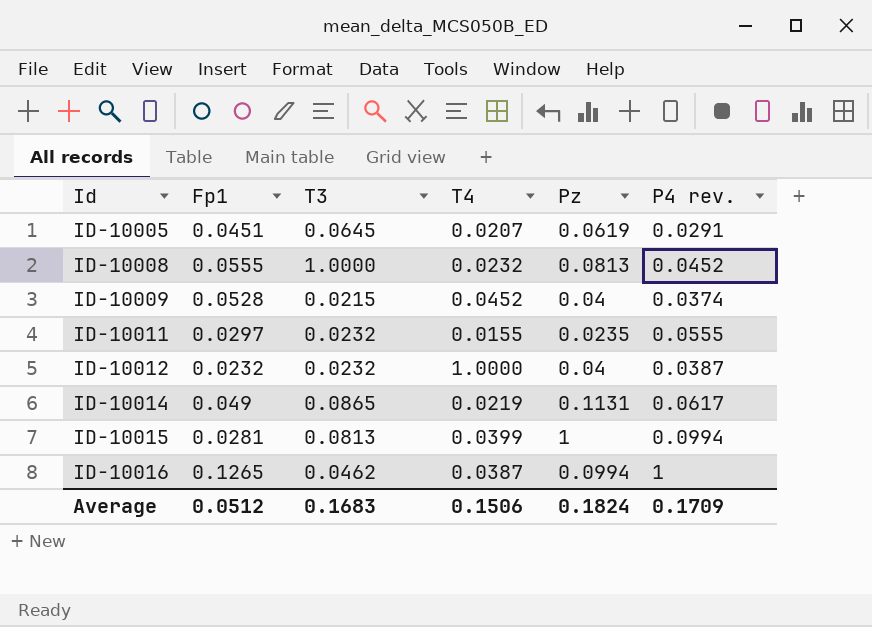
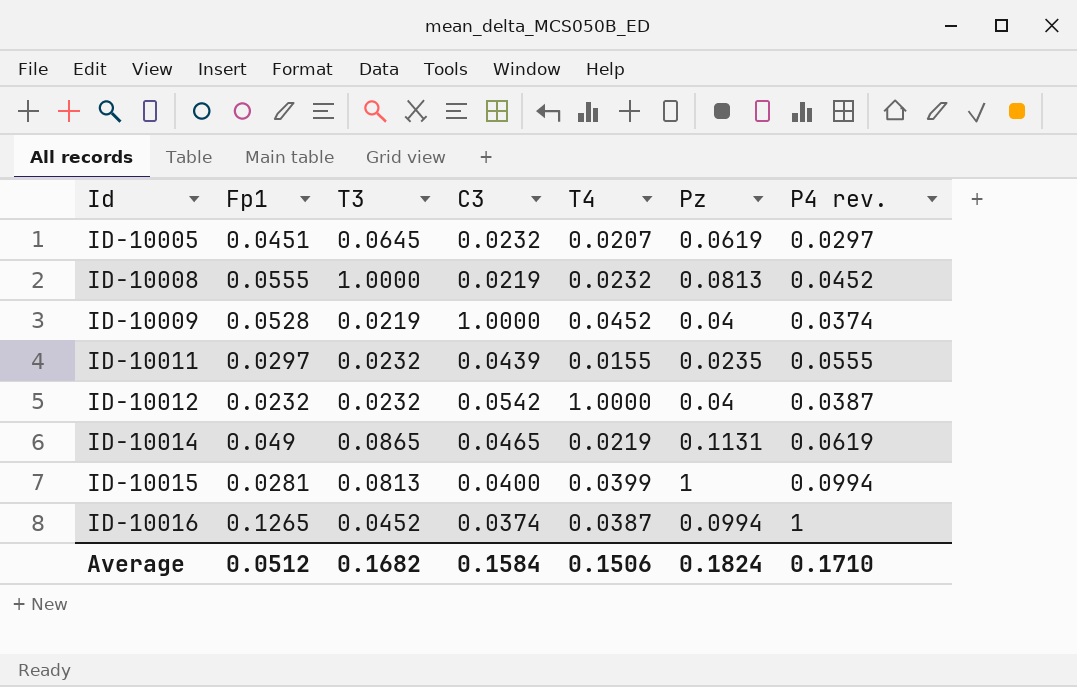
column C3 | position: none -> 4
ID-10005 | P4 rev.: 0.0291 -> 0.0297
ID-10009 | T3: 0.0215 -> 0.0219
ID-10014 | P4 rev.: 0.0617 -> 0.0619
ID-10016 | T3: 0.0462 -> 0.0452
Average | T3: 0.1683 -> 0.1682
Average | P4 rev.: 0.1709 -> 0.1710

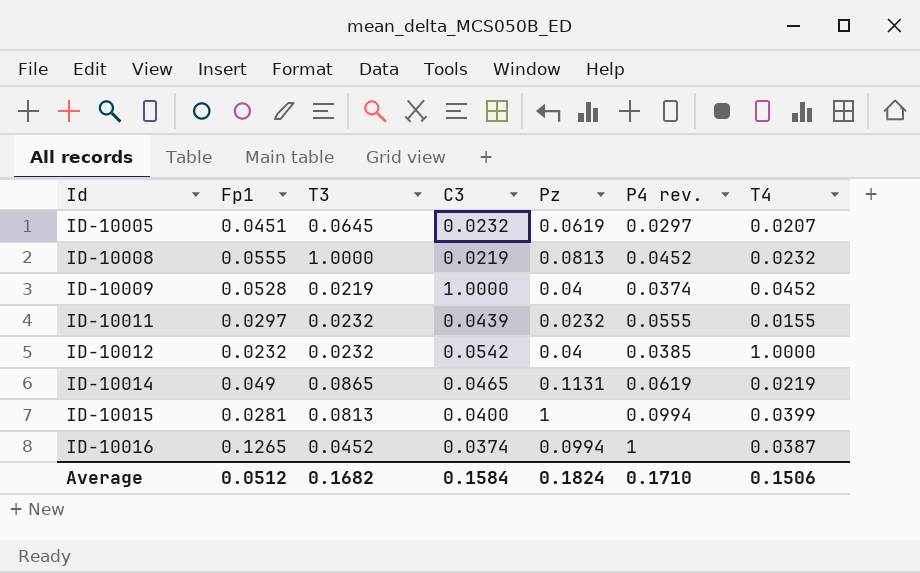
column T4 | position: 5 -> 7
ID-10011 | Pz: 0.0235 -> 0.0232
ID-10012 | P4 rev.: 0.0387 -> 0.0385

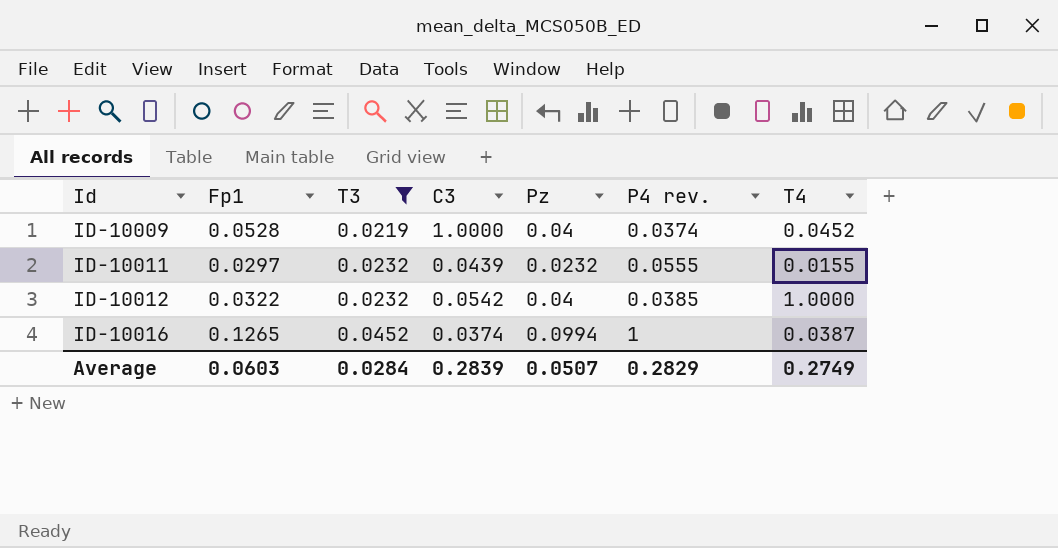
filter: none -> T3 <= 0.0452
ID-10012 | Fp1: 0.0232 -> 0.0322
Average | Fp1: 0.0512 -> 0.0603
Average | T3: 0.1682 -> 0.0284
Average | C3: 0.1584 -> 0.2839
Average | Pz: 0.1824 -> 0.0507
Average | P4 rev.: 0.1710 -> 0.2829
Average | T4: 0.1506 -> 0.2749

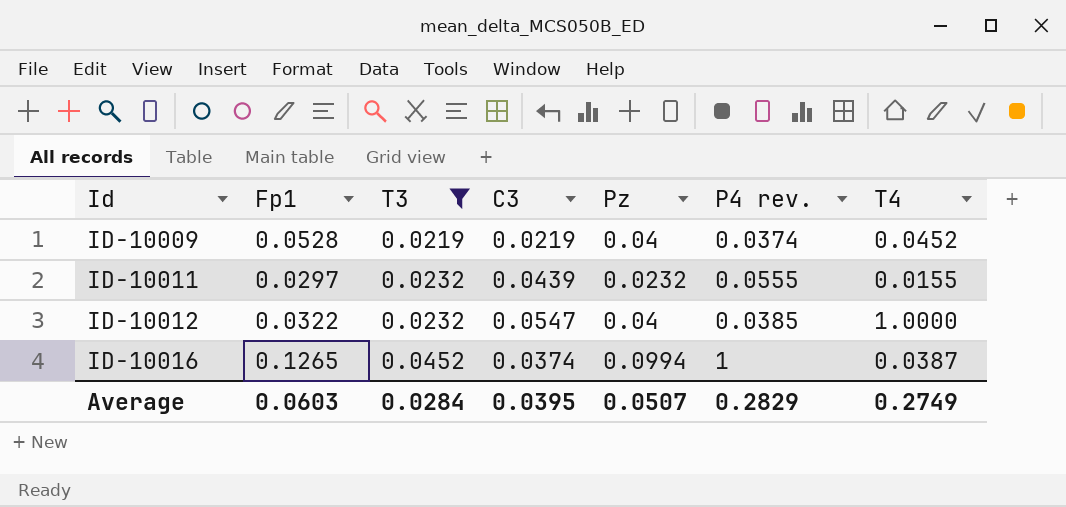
ID-10009 | C3: 1.0000 -> 0.0219
ID-10012 | C3: 0.0542 -> 0.0547
Average | C3: 0.2839 -> 0.0395

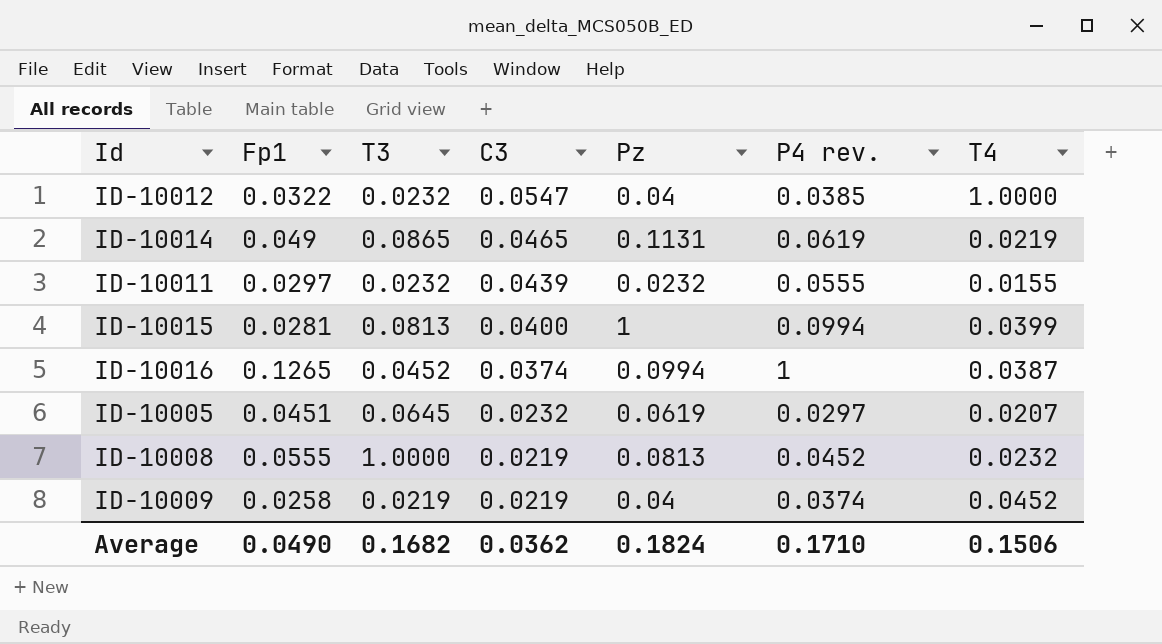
filter: T3 <= 0.0452 -> none
row order: Id ascending -> C3 descending
ID-10009 | Fp1: 0.0528 -> 0.0258
Average | Fp1: 0.0603 -> 0.0490
Average | T3: 0.0284 -> 0.1682
Average | C3: 0.0395 -> 0.0362
Average | Pz: 0.0507 -> 0.1824
Average | P4 rev.: 0.2829 -> 0.1710
Average | T4: 0.2749 -> 0.1506

